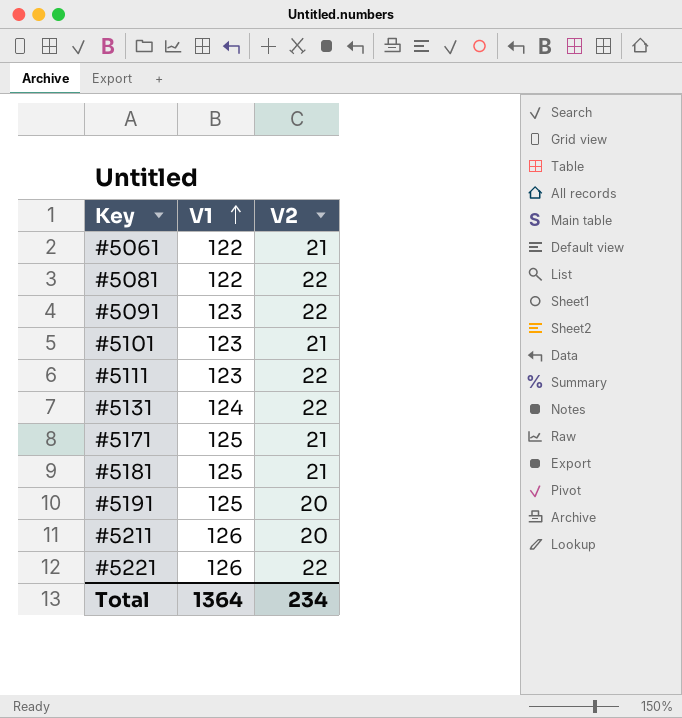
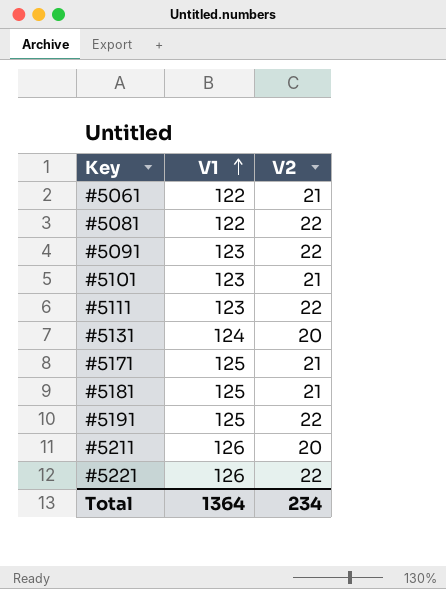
#5131 | V2: 22 -> 20
#5191 | V2: 20 -> 22

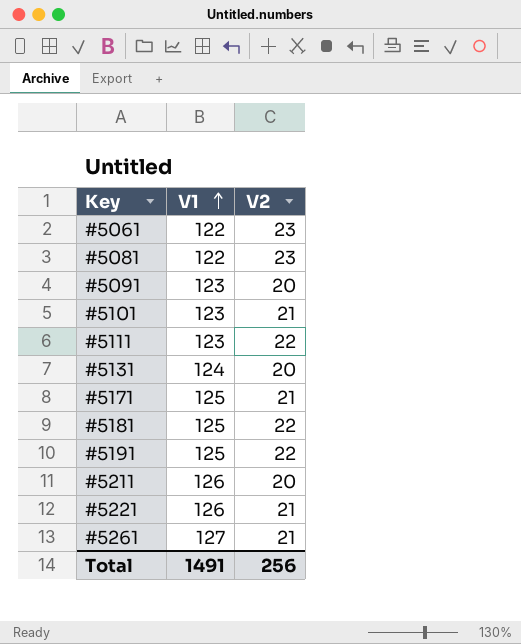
#5061 | V2: 21 -> 23
#5081 | V2: 22 -> 23
#5091 | V2: 22 -> 20
#5181 | V2: 21 -> 22
#5221 | V2: 22 -> 21
row #5261: none -> 127 | 21
Total | V1: 1364 -> 1491
Total | V2: 234 -> 256

